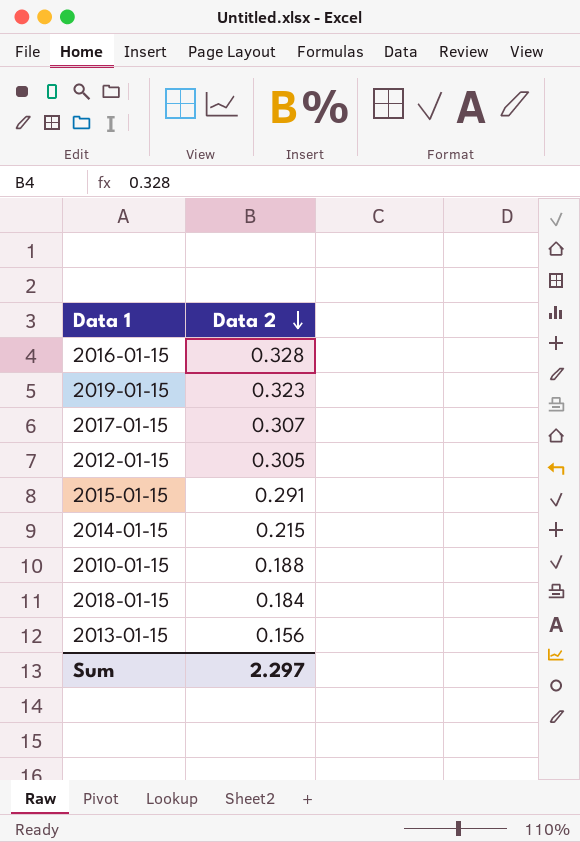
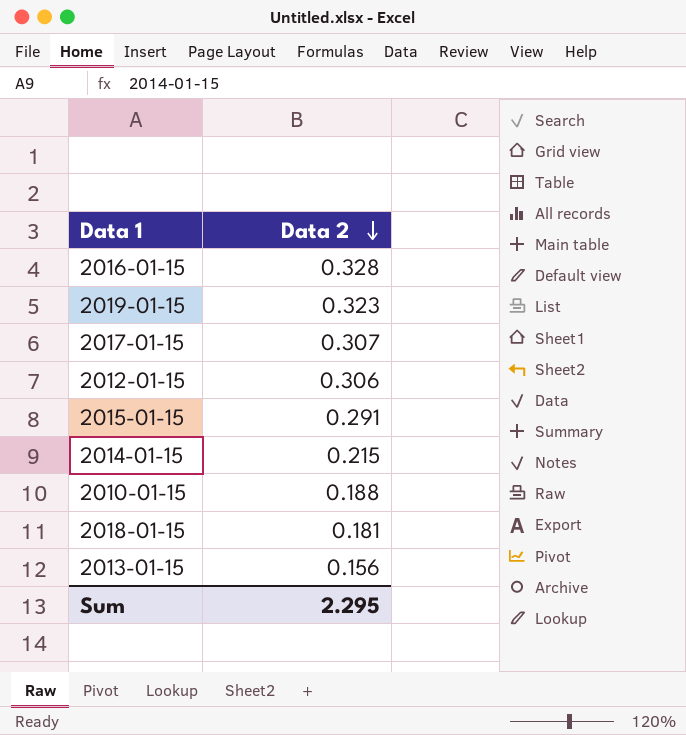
2012-01-15 | Data 2: 0.305 -> 0.306
2018-01-15 | Data 2: 0.184 -> 0.181
Sum | Data 2: 2.297 -> 2.295

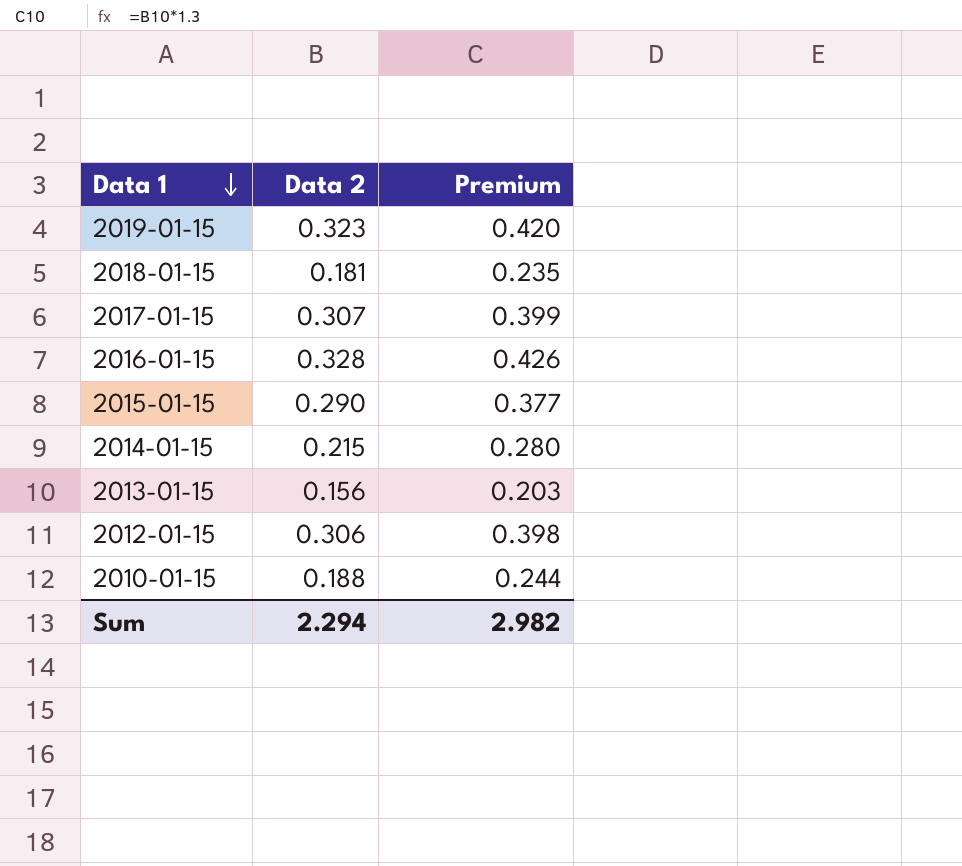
row order: Data 2 descending -> Data 1 descending
column Premium | formula: none -> [Data 2] * 1.3
2015-01-15 | Data 2: 0.291 -> 0.290
Sum | Data 2: 2.295 -> 2.294

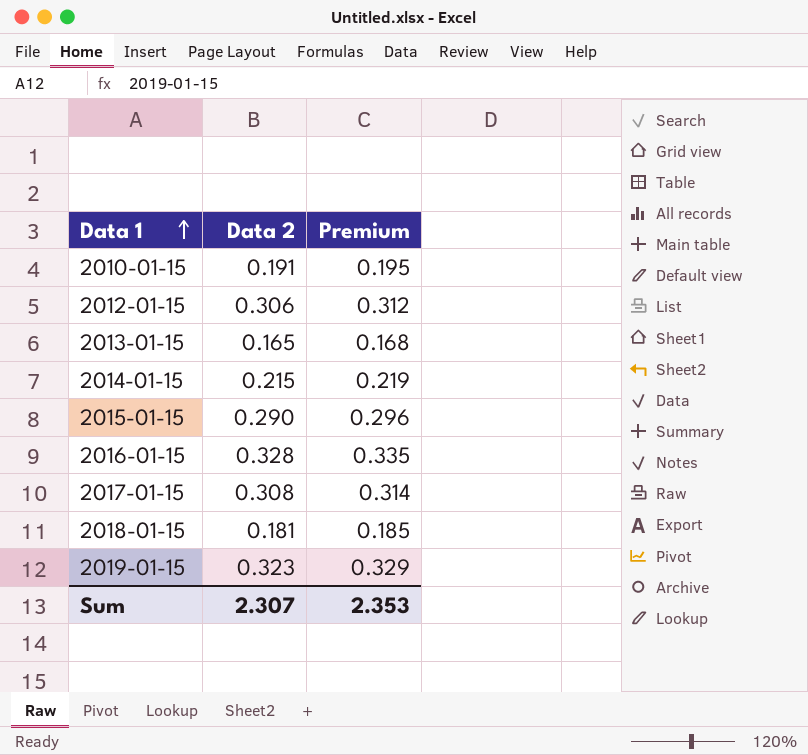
row order: Data 1 descending -> Data 1 ascending
column Premium | formula: [Data 2] * 1.3 -> [Data 2] * 1.02
2010-01-15 | Data 2: 0.188 -> 0.191
2013-01-15 | Data 2: 0.156 -> 0.165
2017-01-15 | Data 2: 0.307 -> 0.308
Sum | Data 2: 2.294 -> 2.307
Sum | Premium: 2.982 -> 2.353

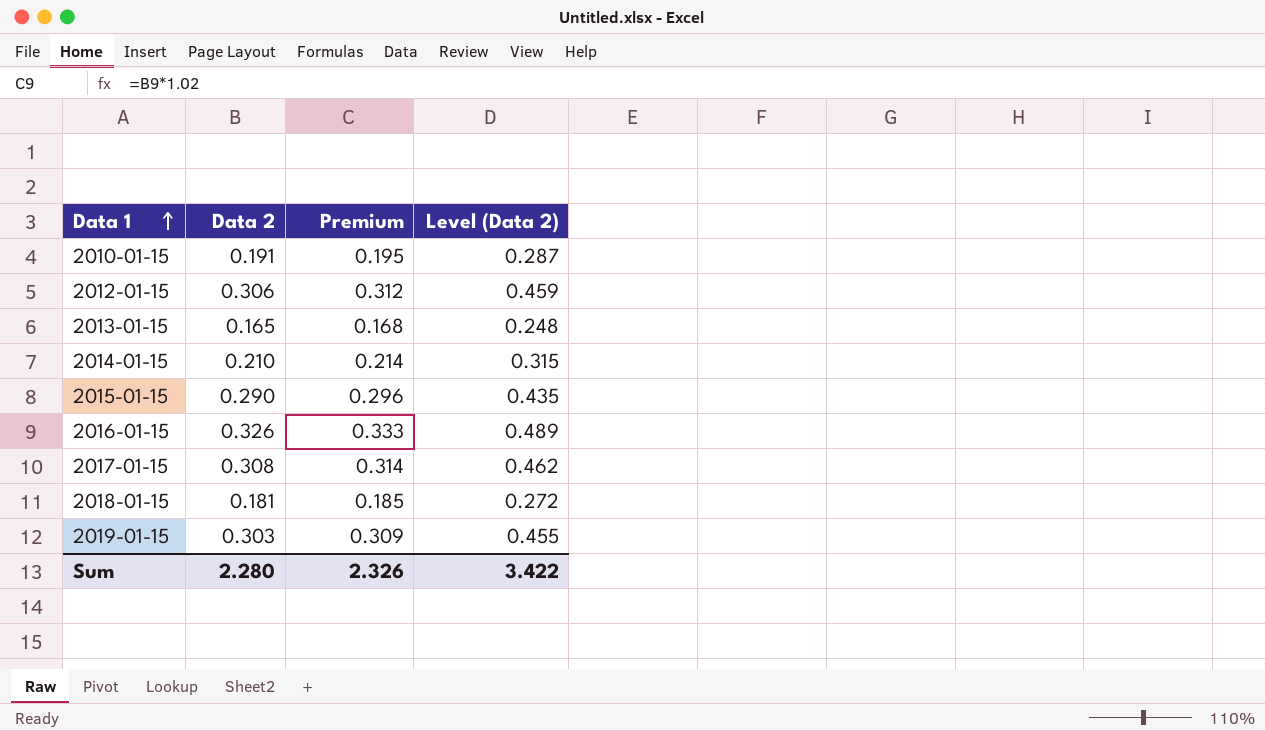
column Level (Data 2) | formula: none -> [Data 2] * 1.5
2014-01-15 | Data 2: 0.215 -> 0.210
2014-01-15 | Premium: 0.219 -> 0.214
2016-01-15 | Data 2: 0.328 -> 0.326
2016-01-15 | Premium: 0.335 -> 0.333
2019-01-15 | Data 2: 0.323 -> 0.303
2019-01-15 | Premium: 0.329 -> 0.309
Sum | Data 2: 2.307 -> 2.280
Sum | Premium: 2.353 -> 2.326

